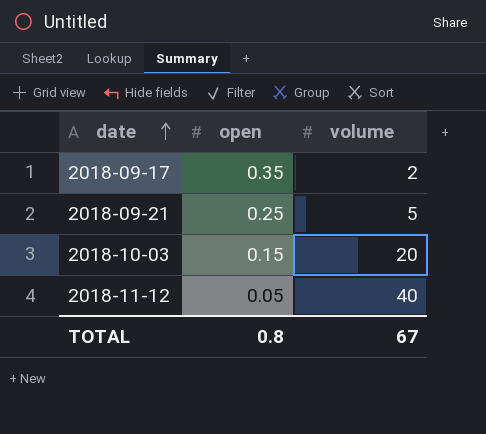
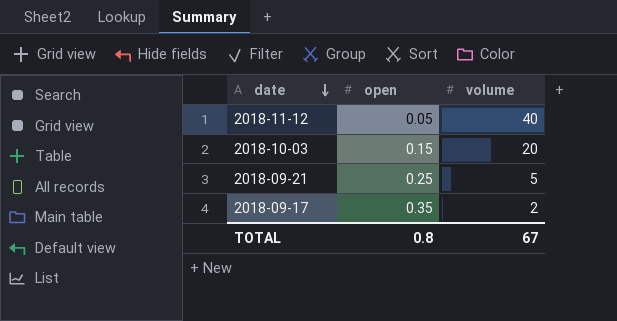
row order: date ascending -> date descending

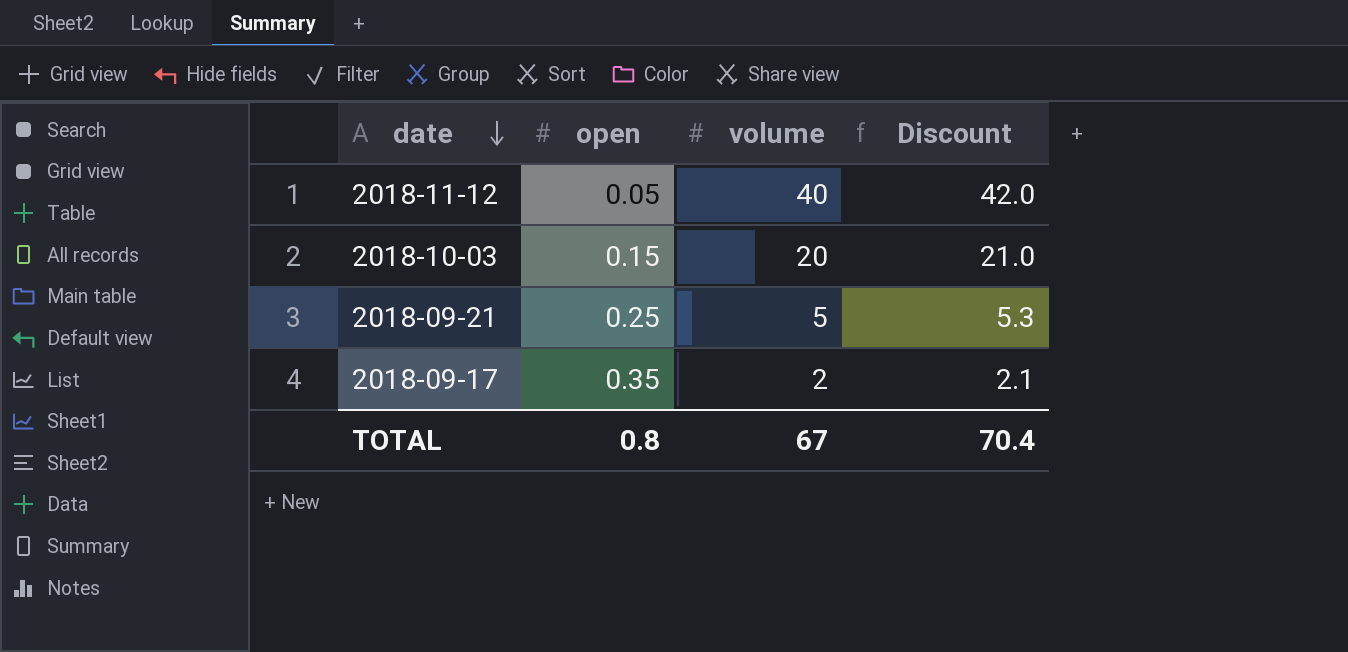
column Discount | formula: none -> [volume] * 1.05

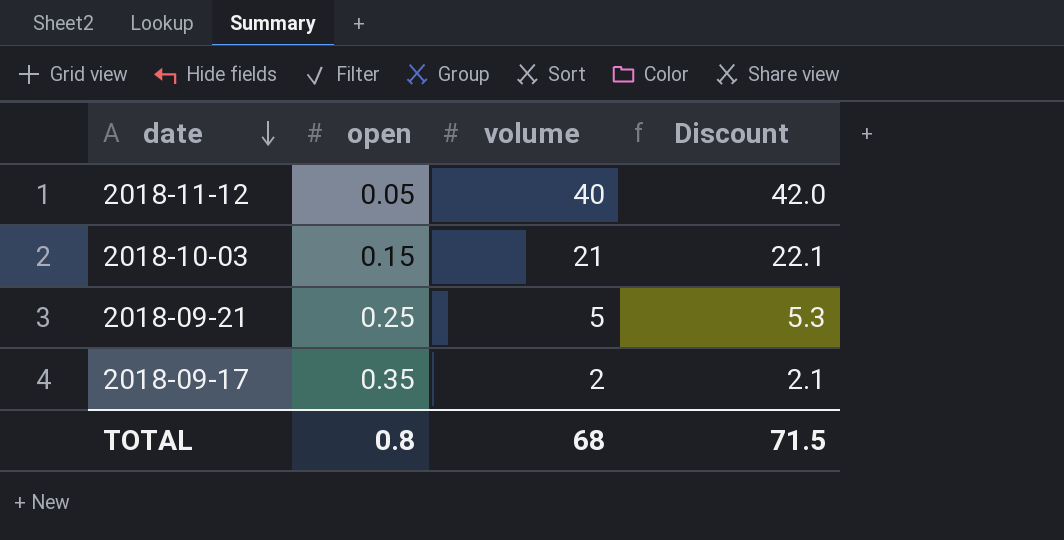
2018-10-03 | volume: 20 -> 21
2018-10-03 | Discount: 21.0 -> 22.1
TOTAL | volume: 67 -> 68
TOTAL | Discount: 70.4 -> 71.5

